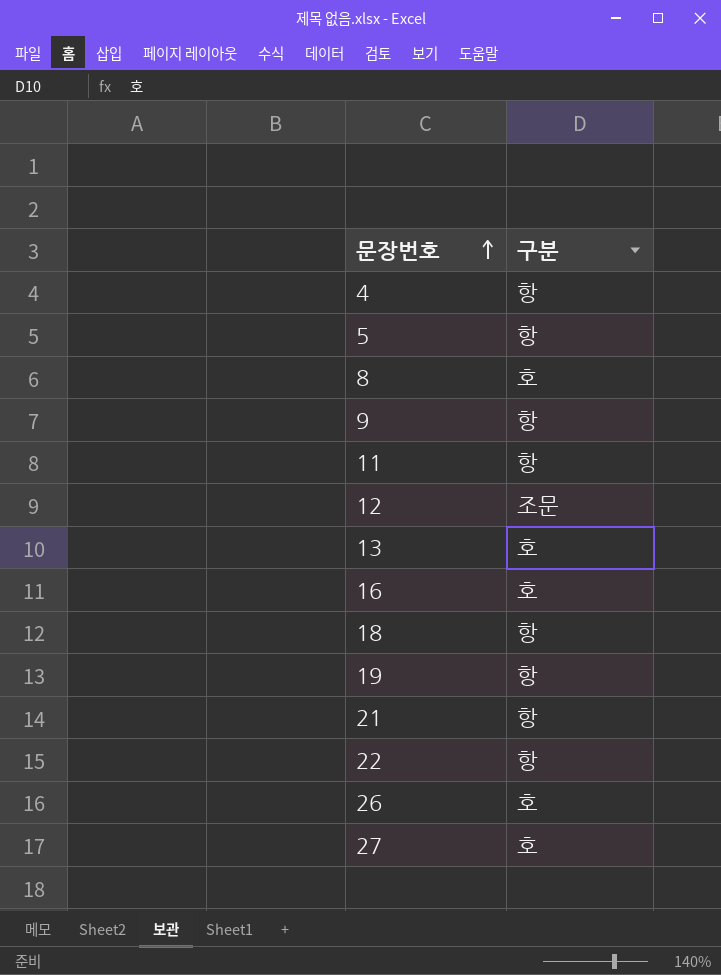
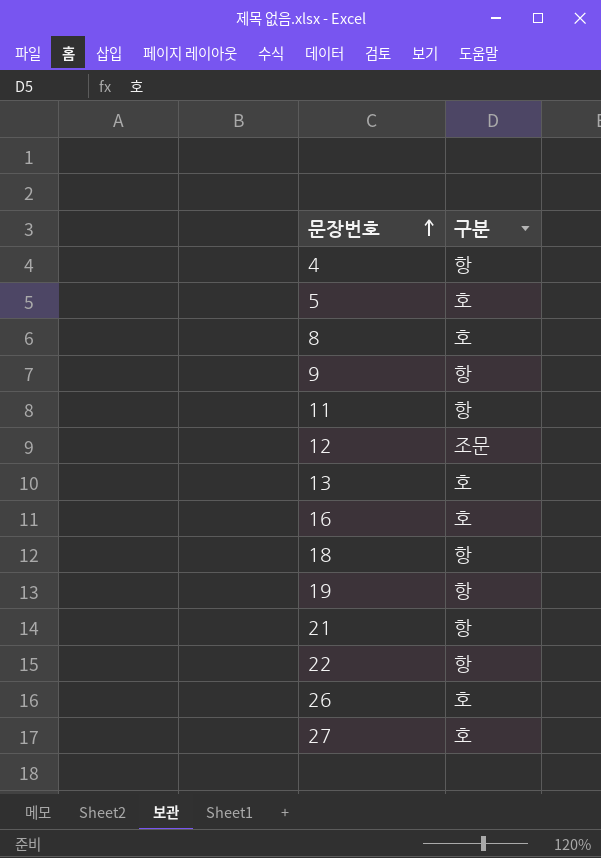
5 | 구분: 항 -> 호

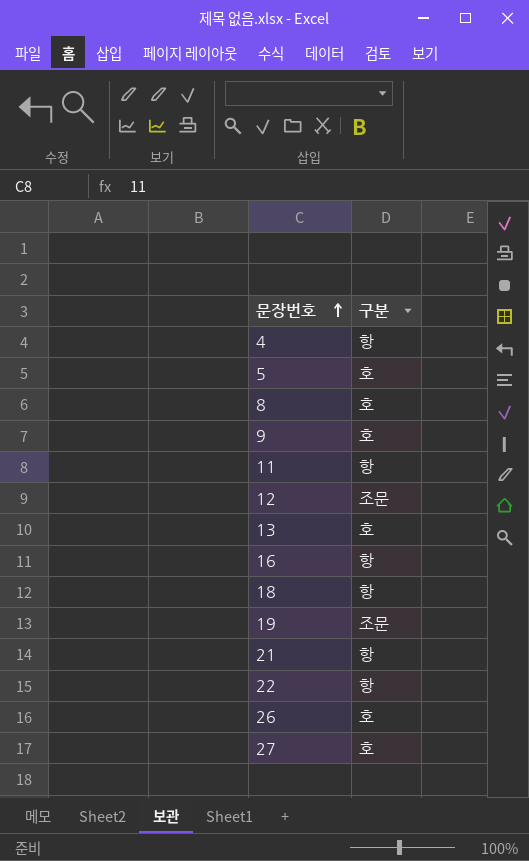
9 | 구분: 항 -> 호
16 | 구분: 호 -> 항
19 | 구분: 항 -> 조문

